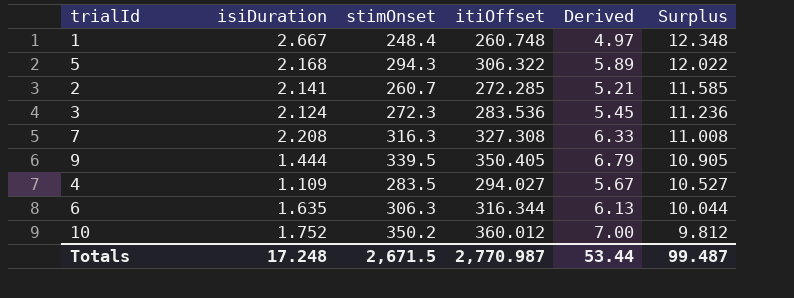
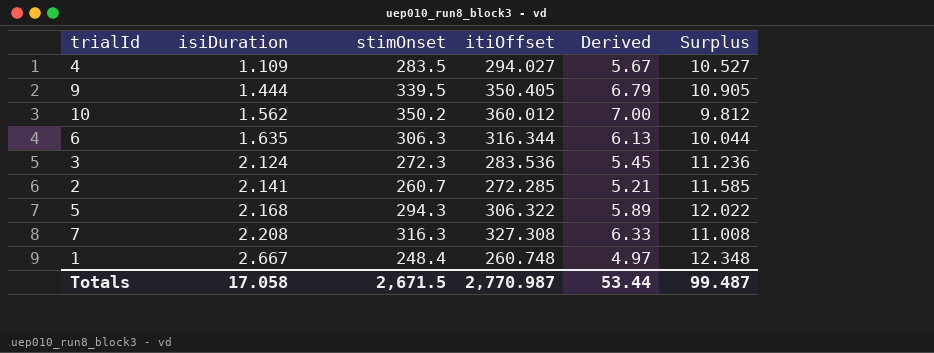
row order: Surplus descending -> isiDuration ascending
10 | isiDuration: 1.752 -> 1.562
Totals | isiDuration: 17.248 -> 17.058

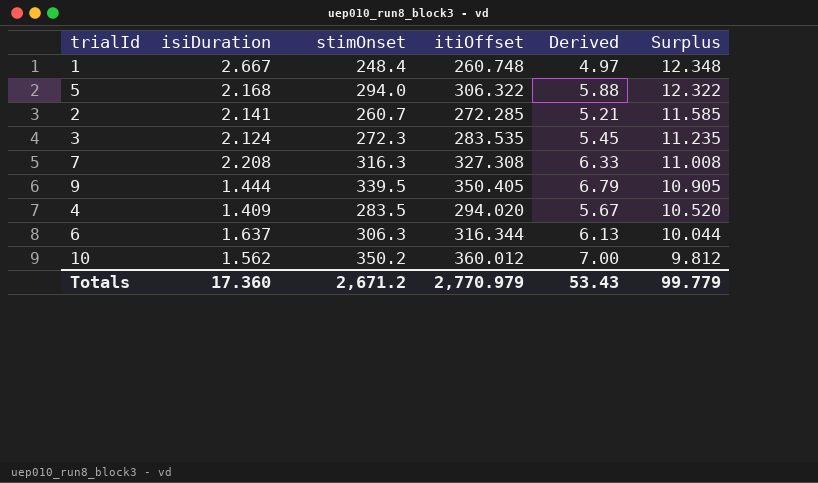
row order: isiDuration ascending -> Surplus descending
5 | stimOnset: 294.3 -> 294.0
5 | Derived: 5.89 -> 5.88
5 | Surplus: 12.022 -> 12.322
3 | itiOffset: 283.536 -> 283.535
3 | Surplus: 11.236 -> 11.235
4 | isiDuration: 1.109 -> 1.409
4 | itiOffset: 294.027 -> 294.020
4 | Surplus: 10.527 -> 10.520
6 | isiDuration: 1.635 -> 1.637
Totals | isiDuration: 17.058 -> 17.360
Totals | stimOnset: 2,671.5 -> 2,671.2
Totals | itiOffset: 2,770.987 -> 2,770.979
Totals | Derived: 53.44 -> 53.43
Totals | Surplus: 99.487 -> 99.779

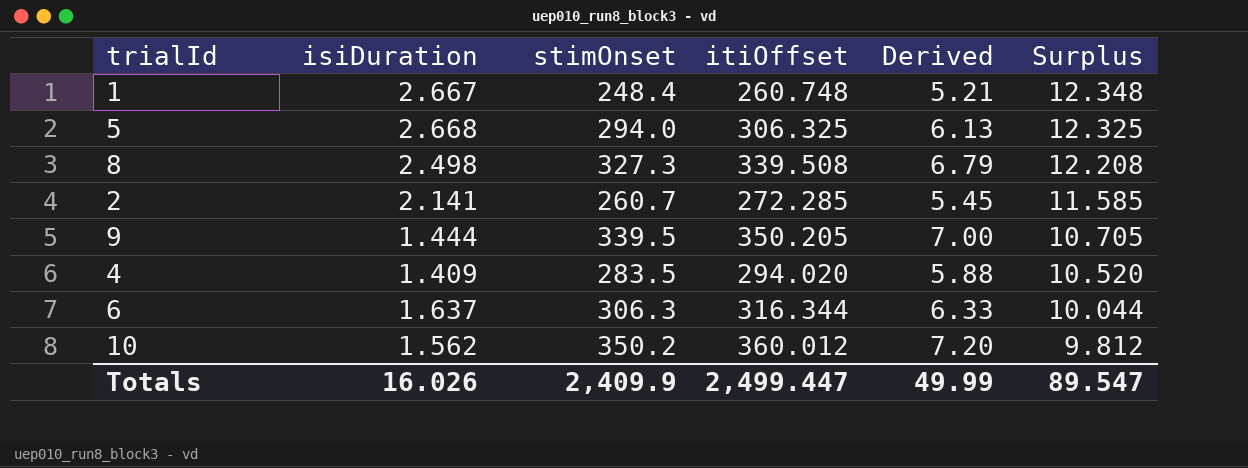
column Derived | formula: [stimOnset] * 0.02 -> [itiOffset] * 0.02
row 3: 2.124 | 272.3 | 283.535 | 5.45 | 11.235 -> none
row 7: 2.208 | 316.3 | 327.308 | 6.33 | 11.008 -> none
5 | isiDuration: 2.168 -> 2.668
5 | itiOffset: 306.322 -> 306.325
5 | Surplus: 12.322 -> 12.325
row 8: none -> 2.498 | 327.3 | 339.508 | 6.79 | 12.208
9 | itiOffset: 350.405 -> 350.205
9 | Surplus: 10.905 -> 10.705
Totals | isiDuration: 17.360 -> 16.026
Totals | stimOnset: 2,671.2 -> 2,409.9
Totals | itiOffset: 2,770.979 -> 2,499.447
Totals | Derived: 53.43 -> 49.99
Totals | Surplus: 99.779 -> 89.547

